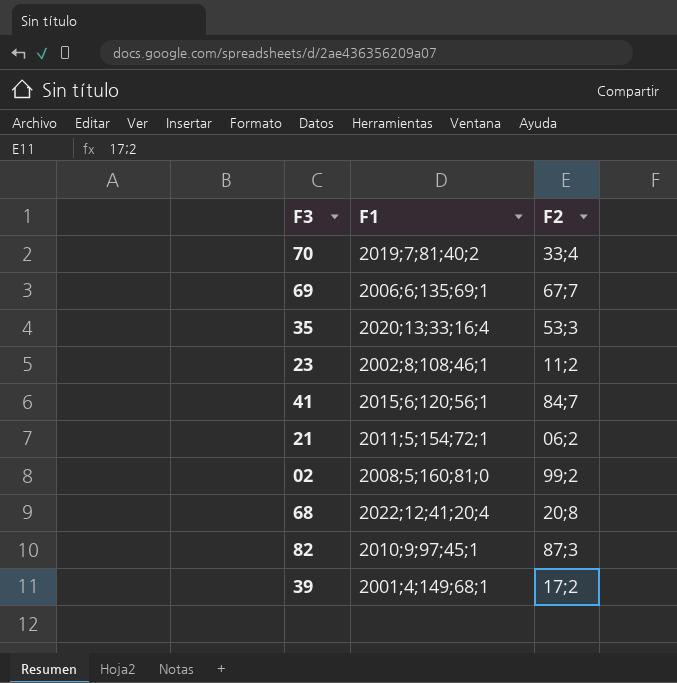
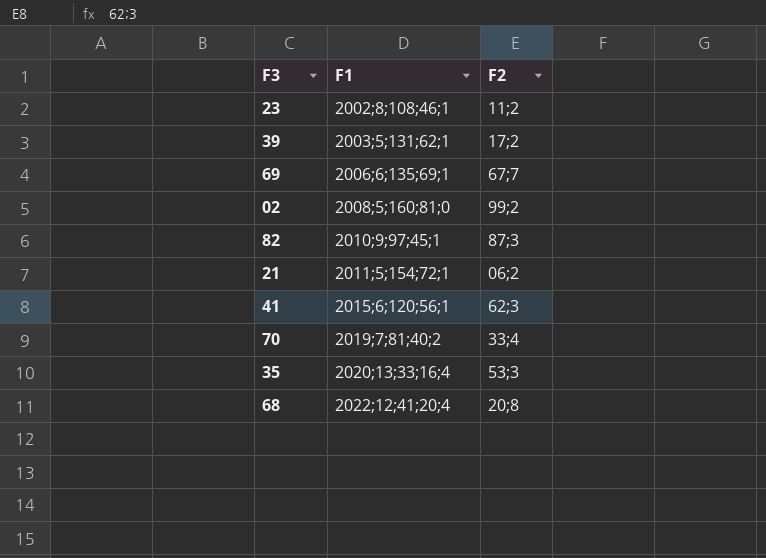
row order: none -> F1 ascending
39 | F1: 2001;4;149;68;1 -> 2003;5;131;62;1
41 | F2: 84;7 -> 62;3

